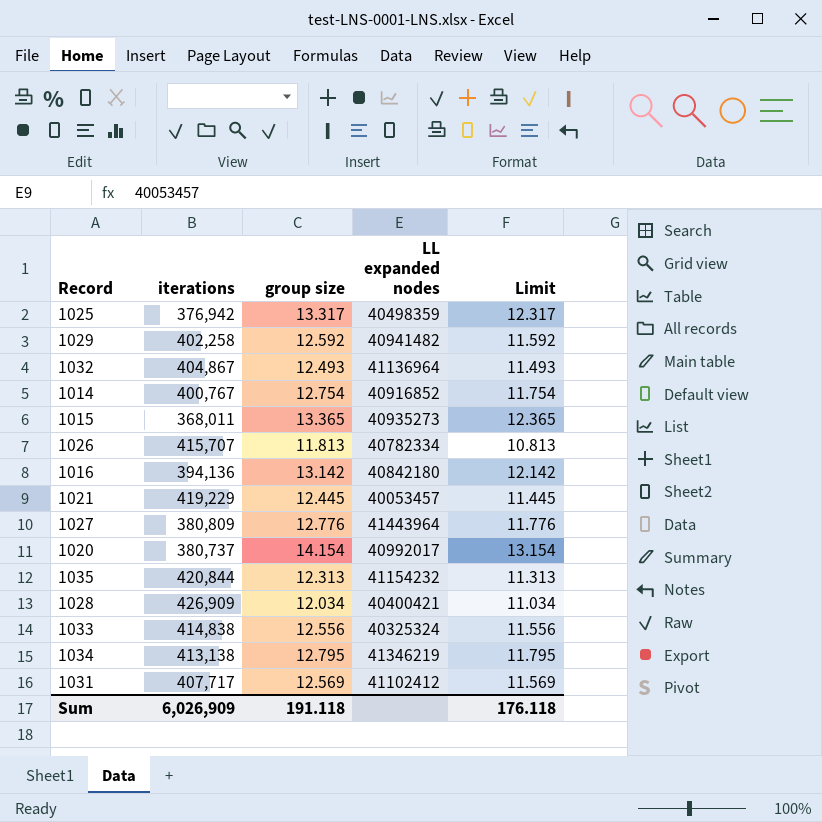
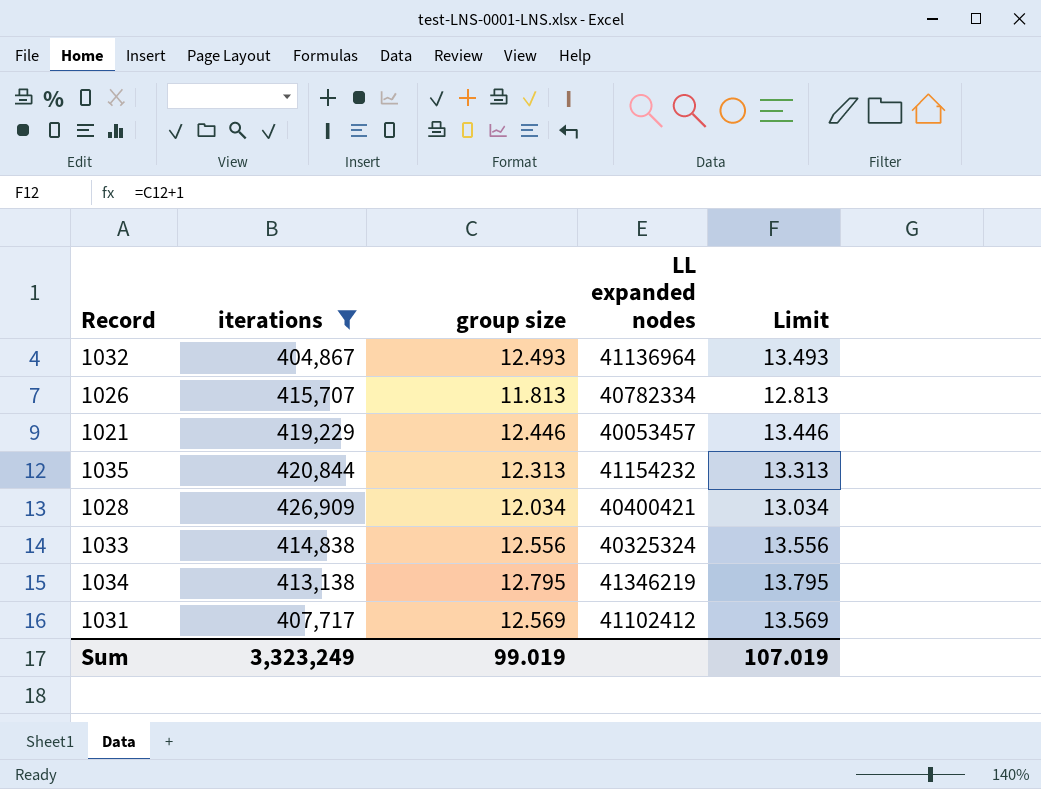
filter: none -> iterations >= 404,867
column Limit | formula: [group size] - 1 -> [group size] + 1
1021 | group size: 12.445 -> 12.446
Sum | iterations: 6,026,909 -> 3,323,249
Sum | group size: 191.118 -> 99.019
Sum | Limit: 176.118 -> 107.019

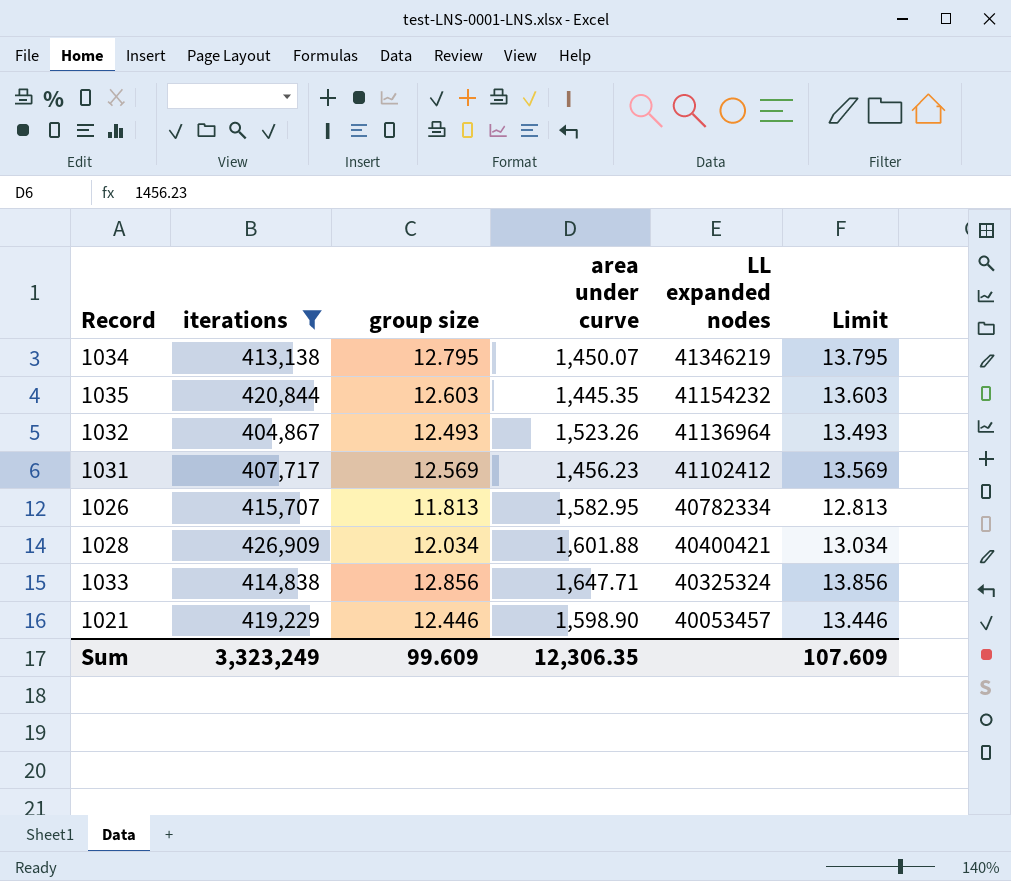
row order: none -> LL expanded nodes descending
column area under curve | position: none -> 4
1035 | group size: 12.313 -> 12.603
1035 | Limit: 13.313 -> 13.603
1033 | group size: 12.556 -> 12.856
1033 | Limit: 13.556 -> 13.856
Sum | group size: 99.019 -> 99.609
Sum | Limit: 107.019 -> 107.609

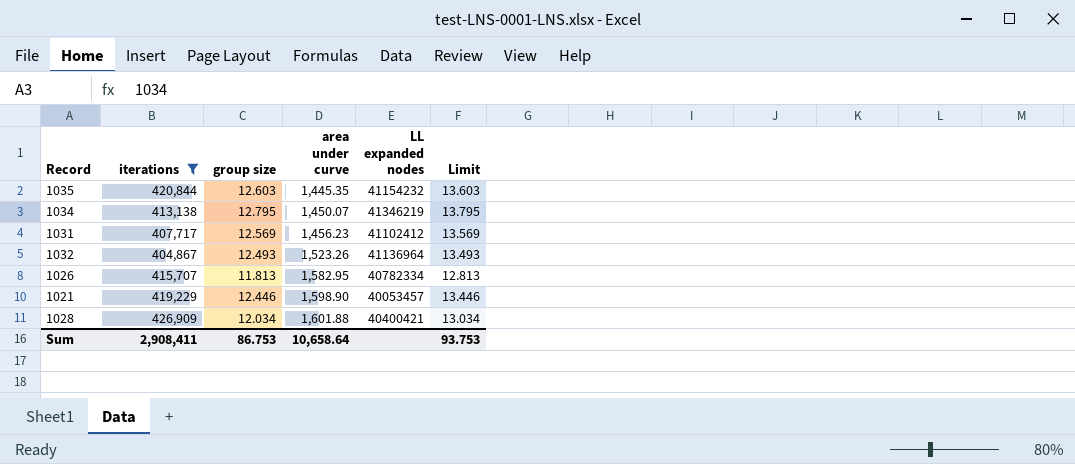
row order: LL expanded nodes descending -> area under curve ascending
row 1033: 414,838 | 12.856 | 1,647.71 | 40325324 | 13.856 -> none
Sum | iterations: 3,323,249 -> 2,908,411
Sum | group size: 99.609 -> 86.753
Sum | area under curve: 12,306.35 -> 10,658.64
Sum | Limit: 107.609 -> 93.753

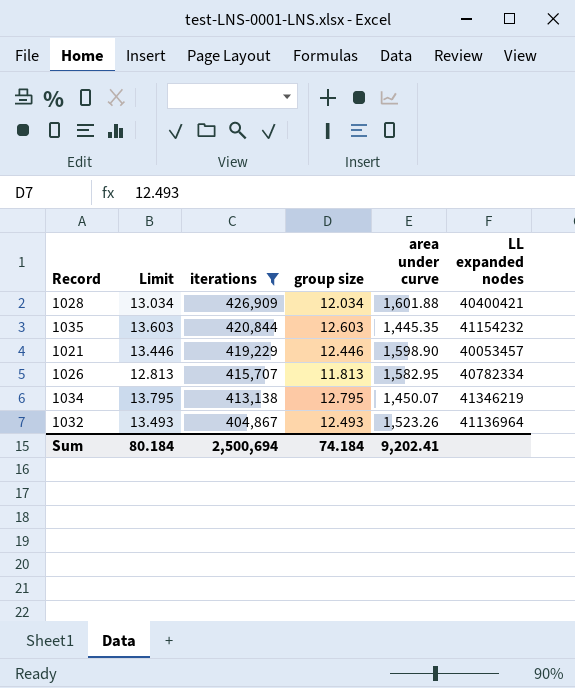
row order: area under curve ascending -> iterations descending
column Limit | position: 6 -> 2
row 1031: 407,717 | 12.569 | 1,456.23 | 41102412 | 13.569 -> none
Sum | Limit: 93.753 -> 80.184
Sum | iterations: 2,908,411 -> 2,500,694
Sum | group size: 86.753 -> 74.184
Sum | area under curve: 10,658.64 -> 9,202.41

